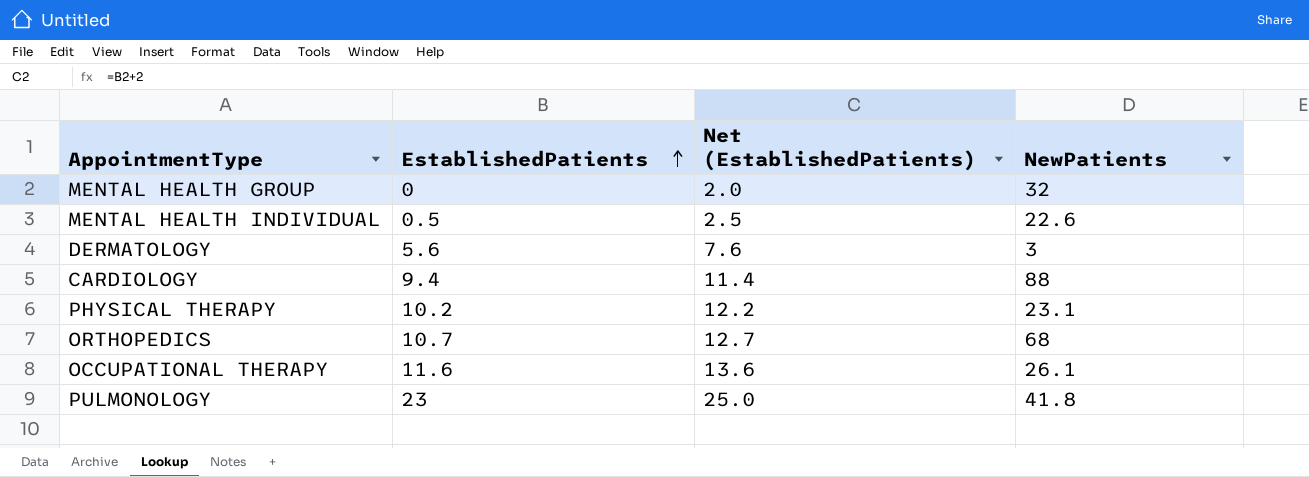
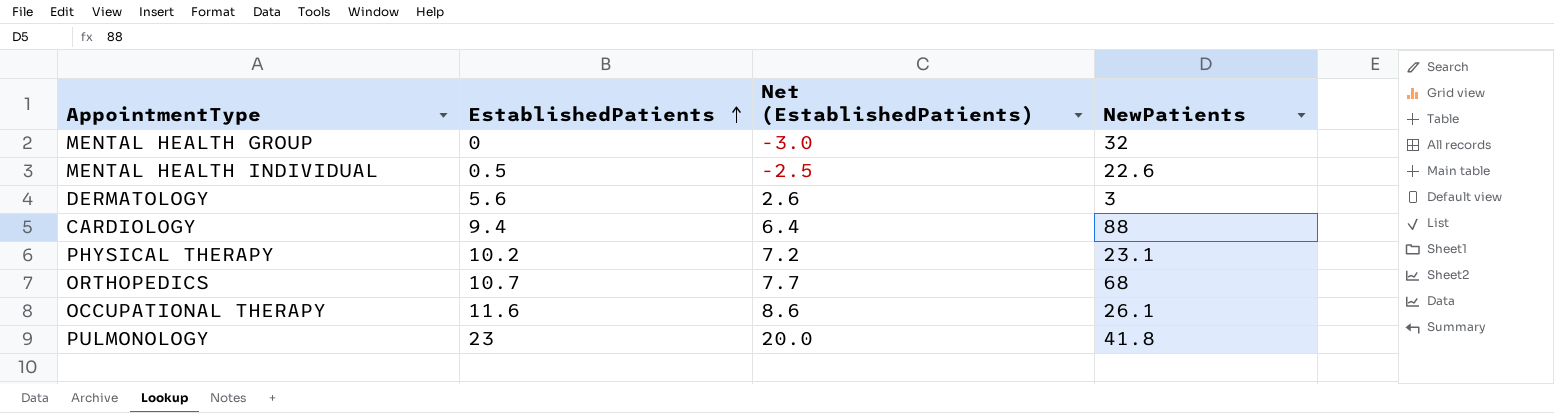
column Net (EstablishedPatients) | formula: [EstablishedPatients] + 2 -> [EstablishedPatients] - 3

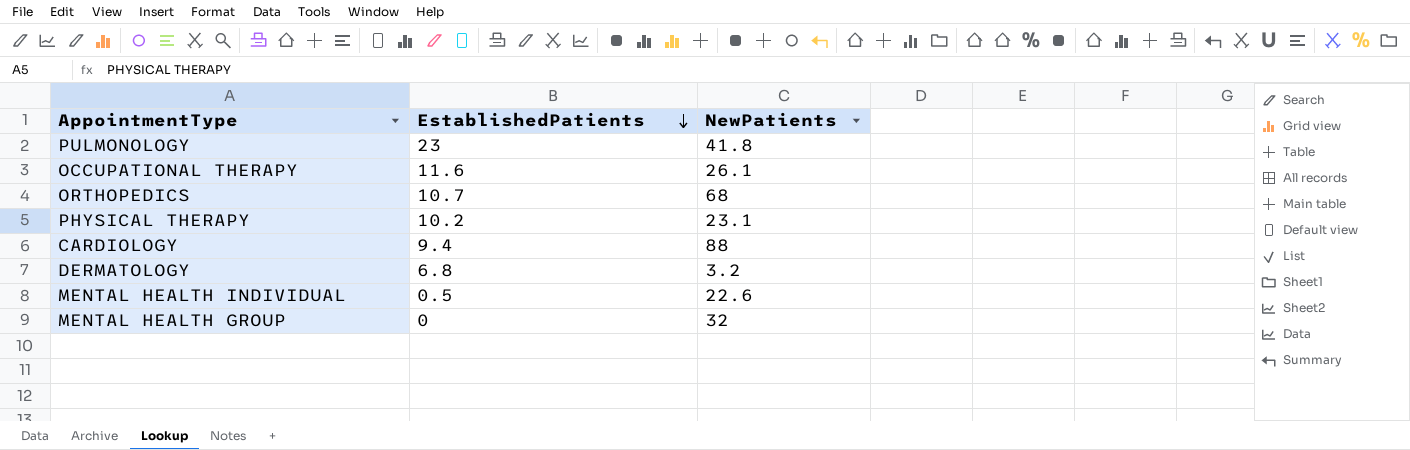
row order: EstablishedPatients ascending -> EstablishedPatients descending
column Net (EstablishedPatients) | formula: [EstablishedPatients] - 3 -> none
DERMATOLOGY | EstablishedPatients: 5.6 -> 6.8
DERMATOLOGY | NewPatients: 3 -> 3.2

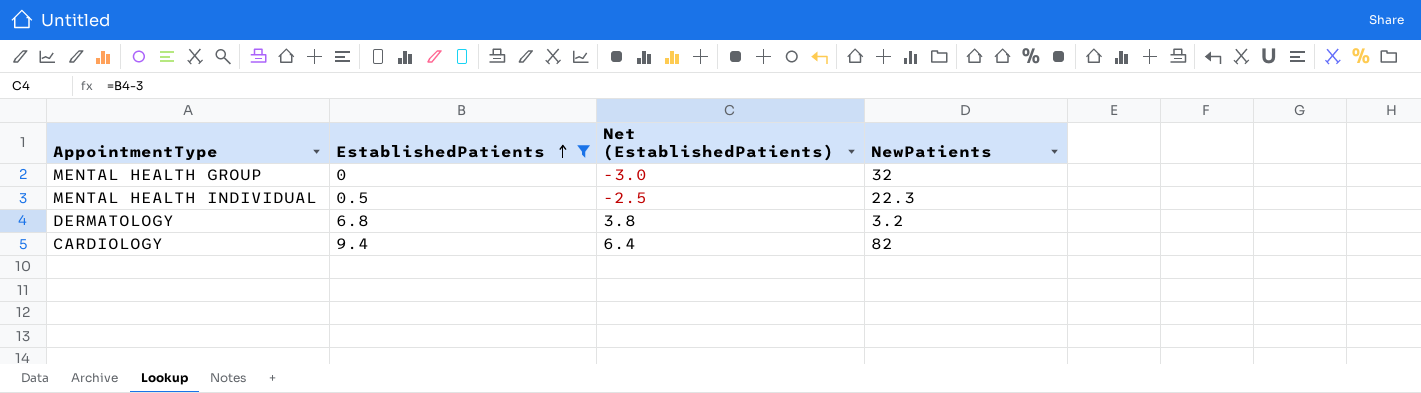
filter: none -> EstablishedPatients <= 9.4
row order: EstablishedPatients descending -> EstablishedPatients ascending
column Net (EstablishedPatients) | formula: none -> [EstablishedPatients] - 3
MENTAL HEALTH INDIVIDUAL | NewPatients: 22.6 -> 22.3
CARDIOLOGY | NewPatients: 88 -> 82

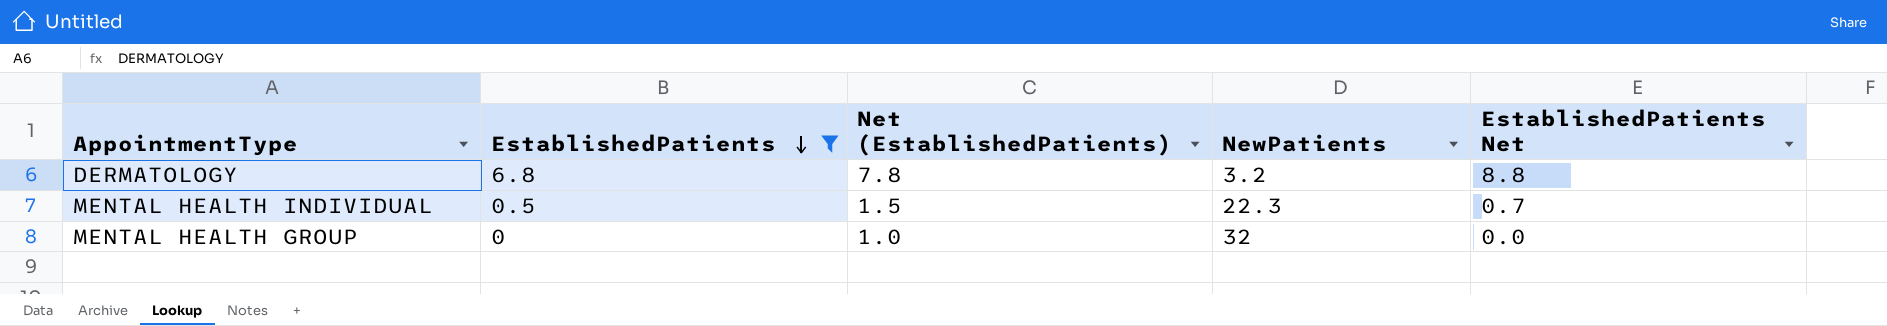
row order: EstablishedPatients ascending -> EstablishedPatients descending
column Net (EstablishedPatients) | formula: [EstablishedPatients] - 3 -> [EstablishedPatients] + 1
column EstablishedPatients Net | formula: none -> [EstablishedPatients] * 1.3
row CARDIOLOGY: 9.4 | 6.4 | 82 -> none

